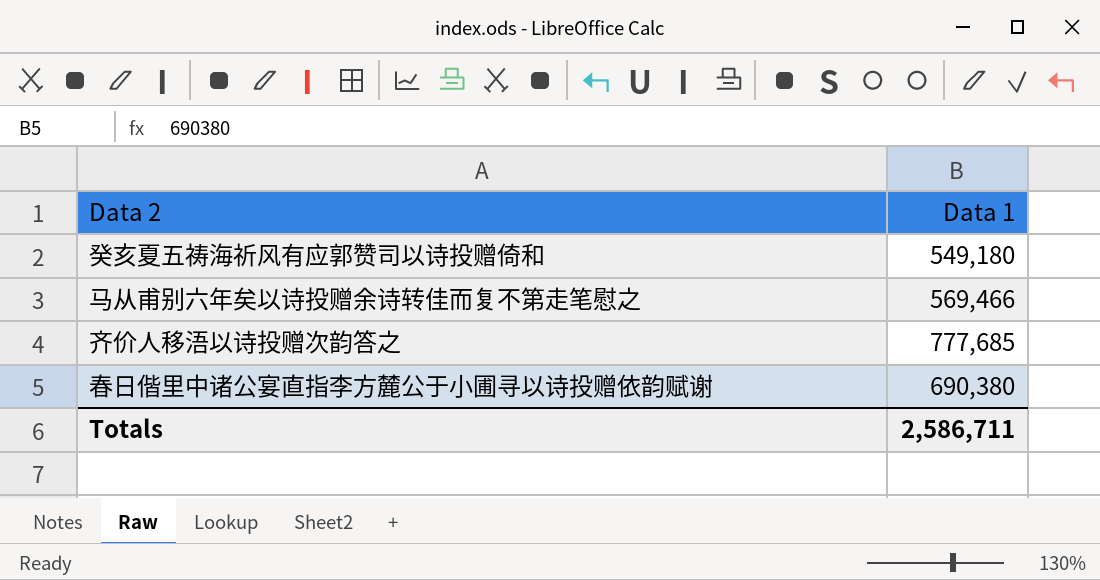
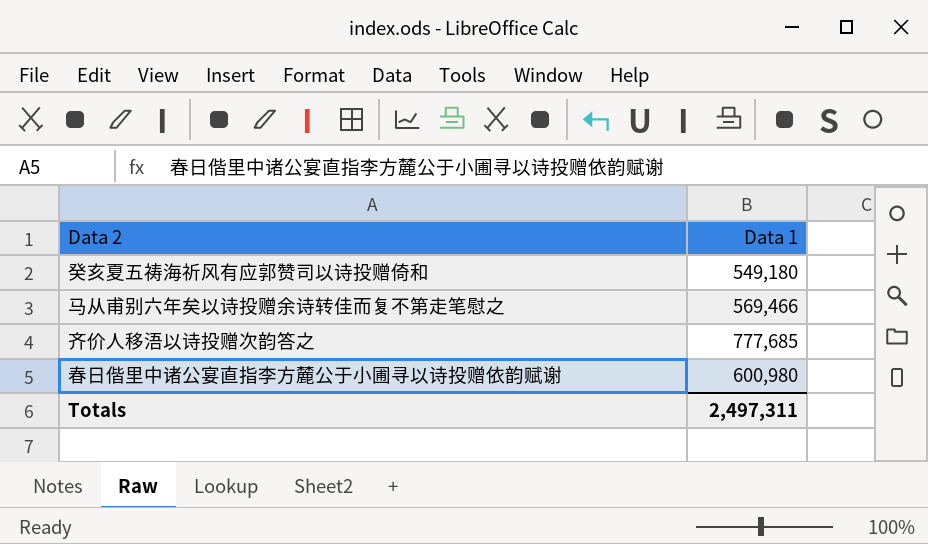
春日偕里中诸公宴直指李方麓公于小圃寻以诗投赠依韵赋谢 | Data 1: 690,380 -> 600,980
Totals | Data 1: 2,586,711 -> 2,497,311

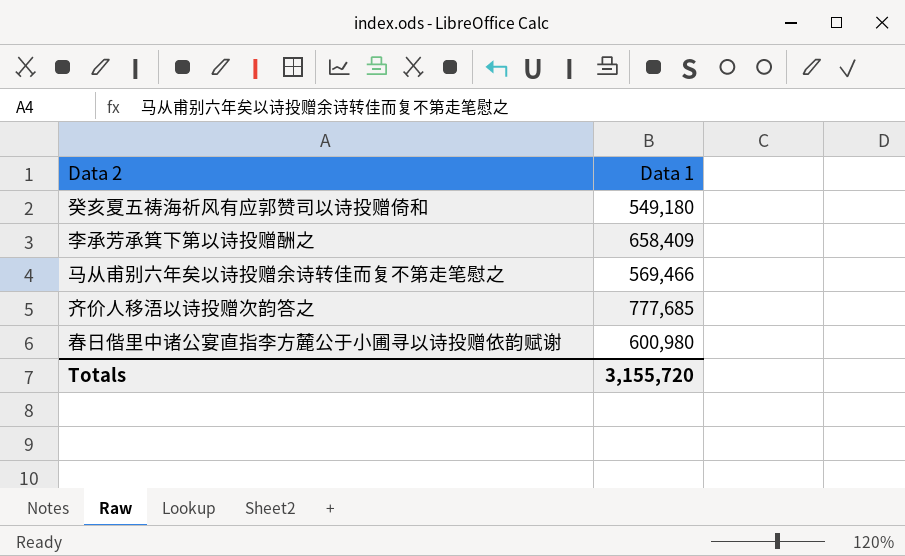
row 李承芳承箕下第以诗投赠酬之: none -> 658,409
Totals | Data 1: 2,497,311 -> 3,155,720

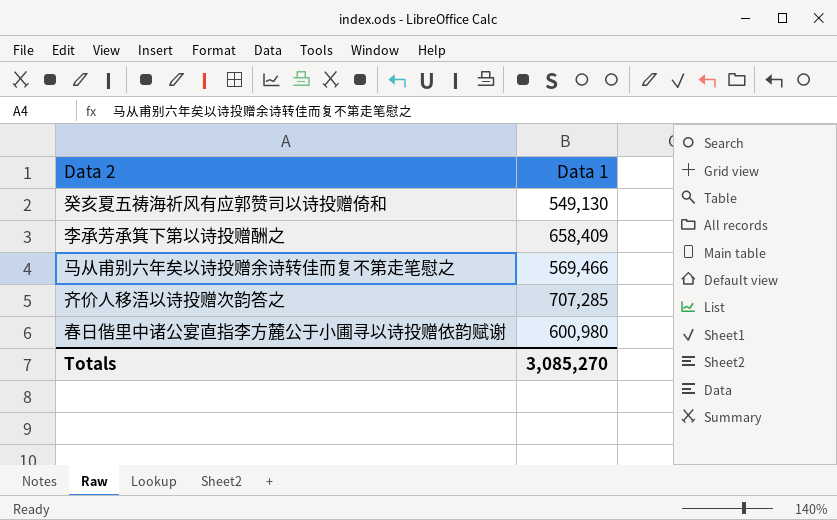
癸亥夏五祷海祈风有应郭赞司以诗投赠倚和 | Data 1: 549,180 -> 549,130
齐价人移浯以诗投赠次韵答之 | Data 1: 777,685 -> 707,285
Totals | Data 1: 3,155,720 -> 3,085,270

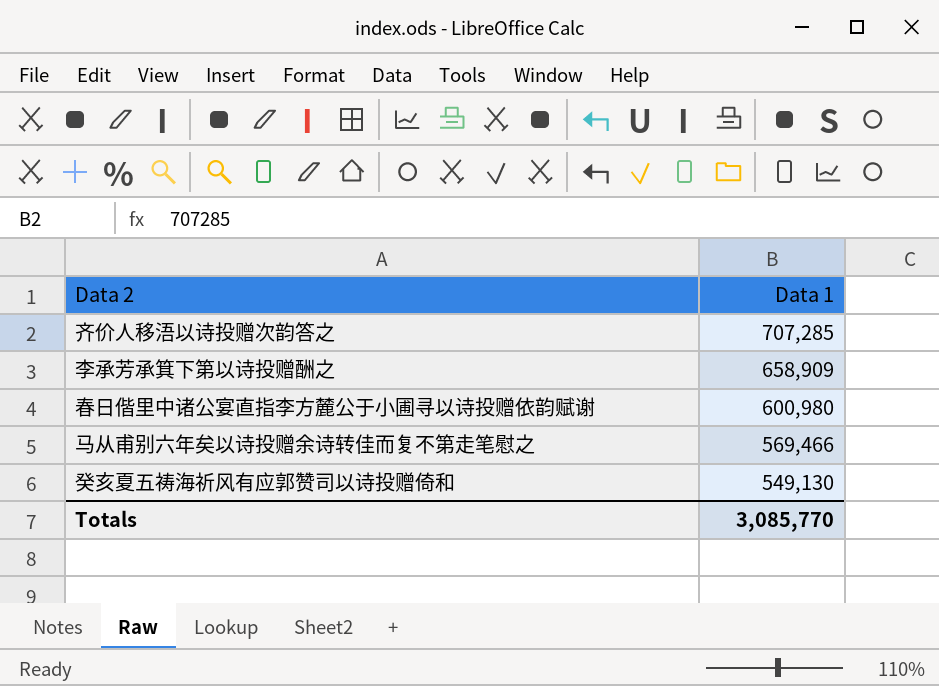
row order: none -> Data 1 descending
李承芳承箕下第以诗投赠酬之 | Data 1: 658,409 -> 658,909
Totals | Data 1: 3,085,270 -> 3,085,770

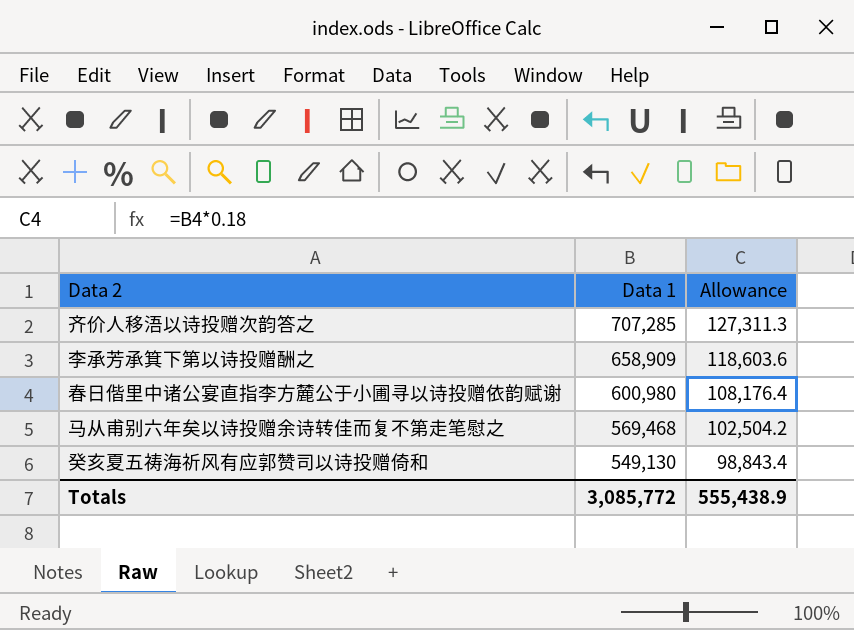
column Allowance | formula: none -> [Data 1] * 0.18
马从甫别六年矣以诗投赠余诗转佳而复不第走笔慰之 | Data 1: 569,466 -> 569,468
Totals | Data 1: 3,085,770 -> 3,085,772

